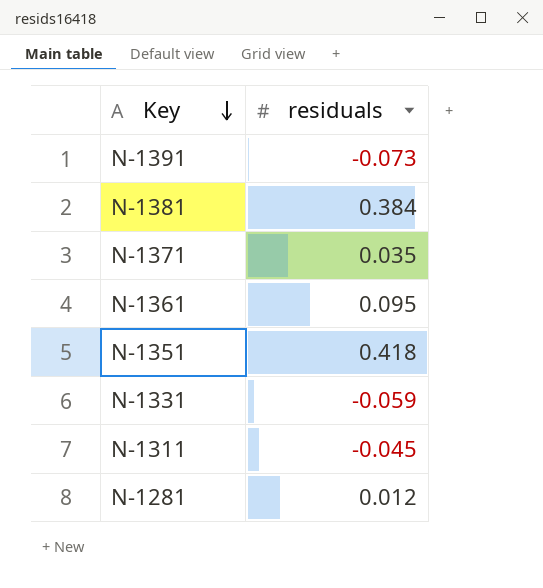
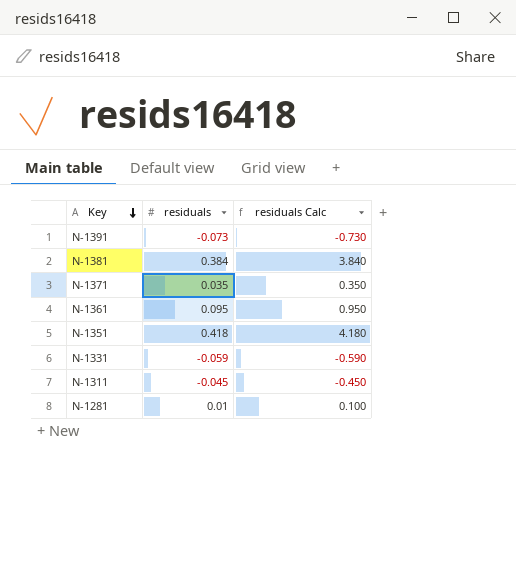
column residuals Calc | formula: none -> [residuals] * 10
N-1281 | residuals: 0.012 -> 0.01

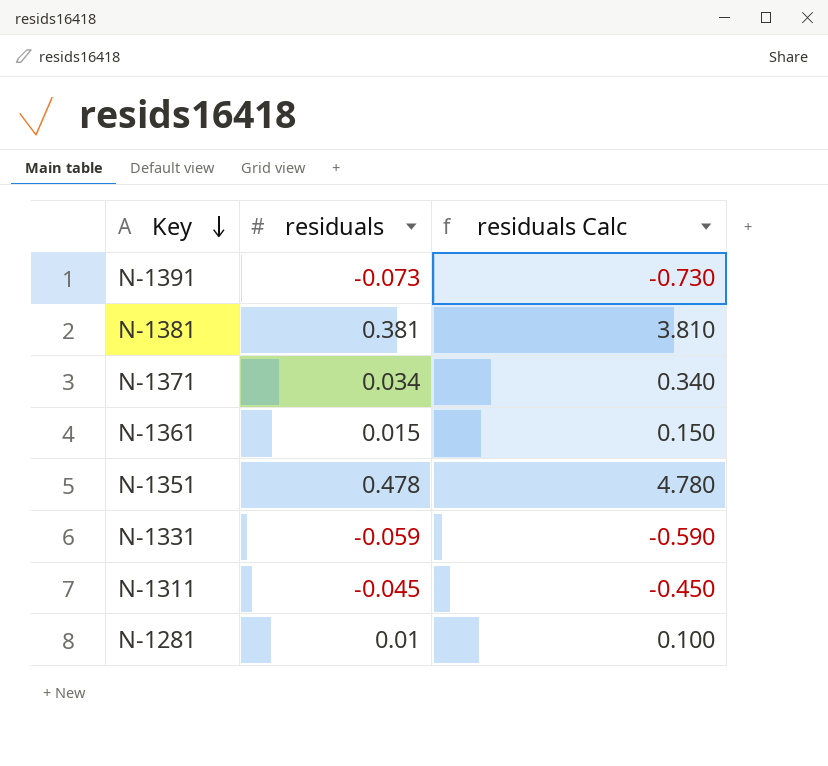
N-1381 | residuals: 0.384 -> 0.381
N-1381 | residuals Calc: 3.840 -> 3.810
N-1371 | residuals: 0.035 -> 0.034
N-1371 | residuals Calc: 0.350 -> 0.340
N-1361 | residuals: 0.095 -> 0.015
N-1361 | residuals Calc: 0.950 -> 0.150
N-1351 | residuals: 0.418 -> 0.478
N-1351 | residuals Calc: 4.180 -> 4.780

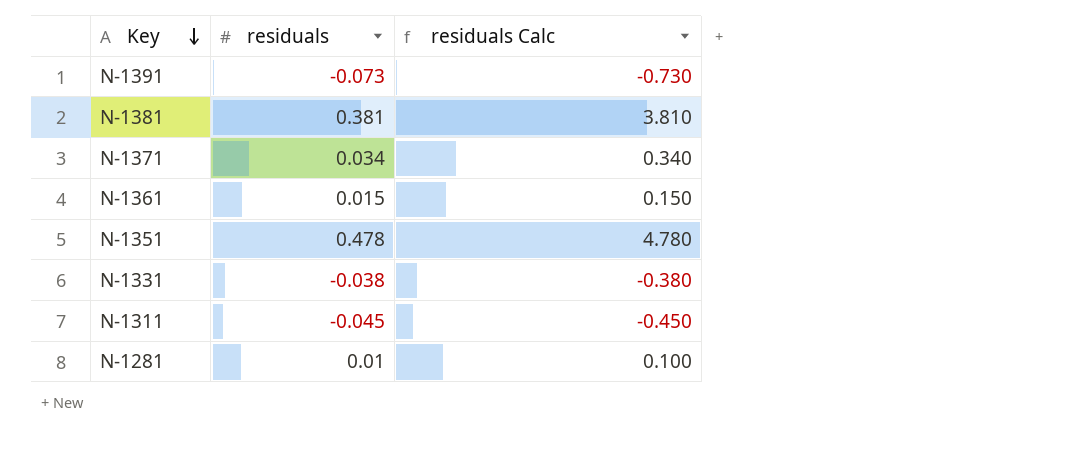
N-1331 | residuals: -0.059 -> -0.038
N-1331 | residuals Calc: -0.590 -> -0.380

